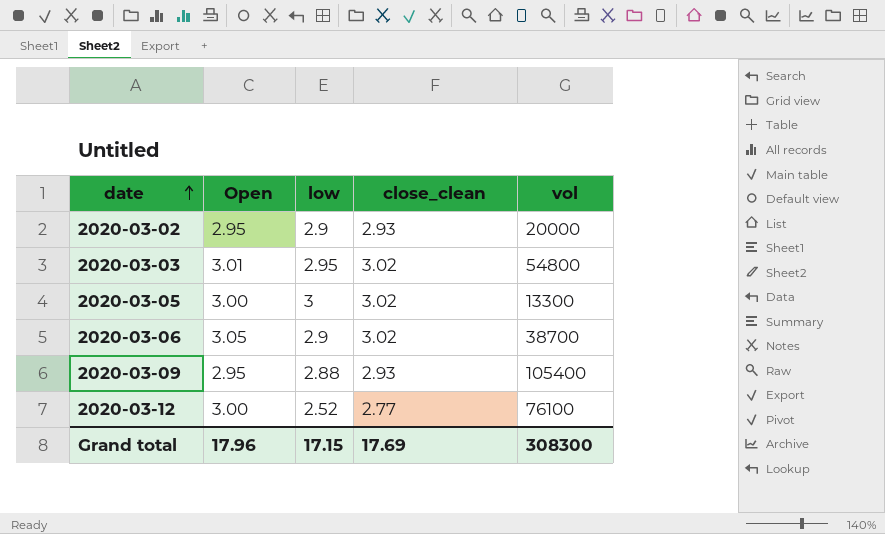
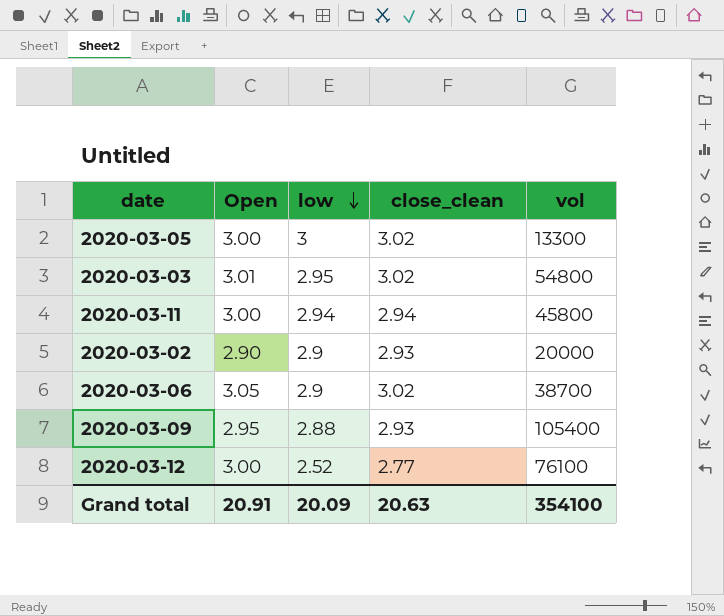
row order: date ascending -> low descending
row 2020-03-11: none -> 3.00 | 2.94 | 2.94 | 45800
2020-03-02 | Open: 2.95 -> 2.90
Grand total | Open: 17.96 -> 20.91
Grand total | low: 17.15 -> 20.09
Grand total | close_clean: 17.69 -> 20.63
Grand total | vol: 308300 -> 354100

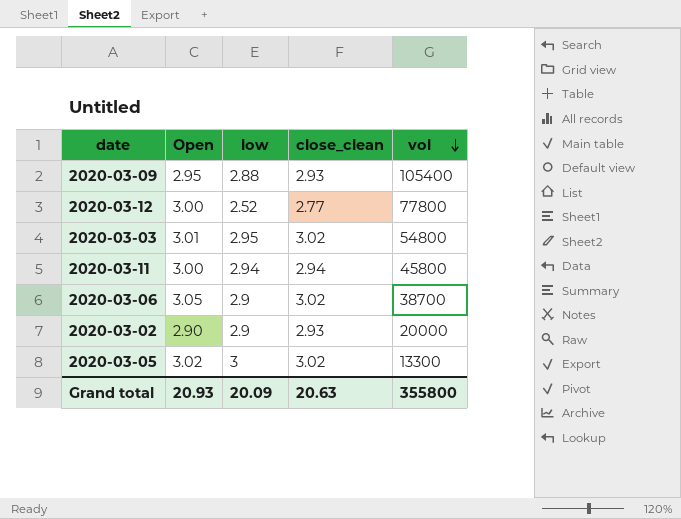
row order: low descending -> vol descending
2020-03-12 | vol: 76100 -> 77800
2020-03-05 | Open: 3.00 -> 3.02
Grand total | Open: 20.91 -> 20.93
Grand total | vol: 354100 -> 355800

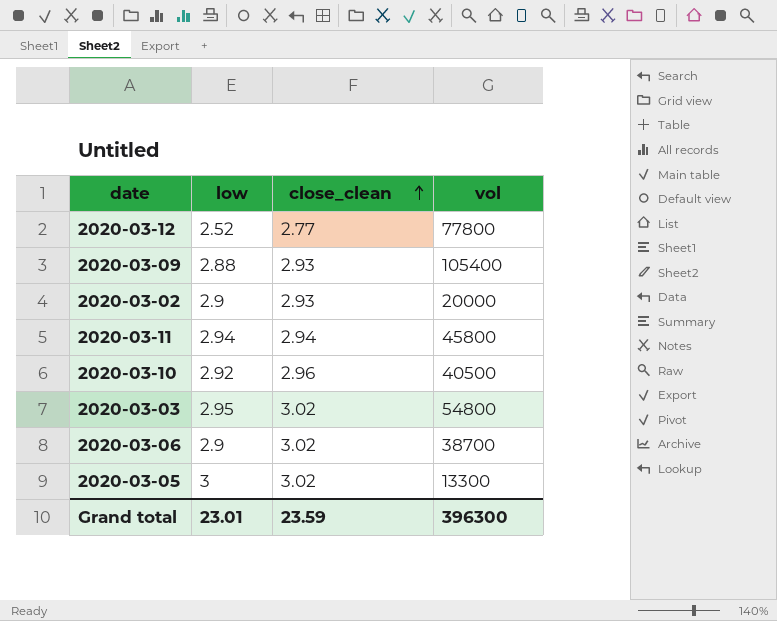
row order: vol descending -> close_clean ascending
column Open | position: 2 -> none
row 2020-03-10: none -> 2.92 | 2.96 | 40500
Grand total | low: 20.09 -> 23.01
Grand total | close_clean: 20.63 -> 23.59
Grand total | vol: 355800 -> 396300

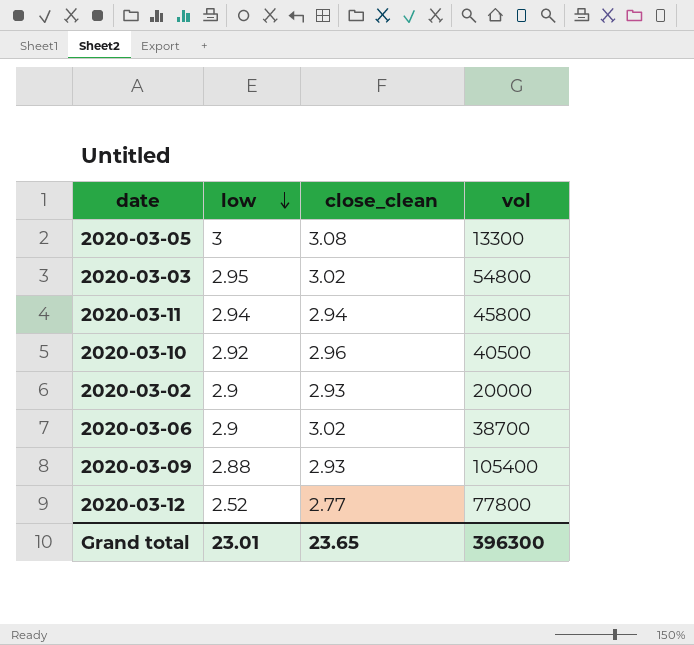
row order: close_clean ascending -> low descending
2020-03-05 | close_clean: 3.02 -> 3.08
Grand total | close_clean: 23.59 -> 23.65

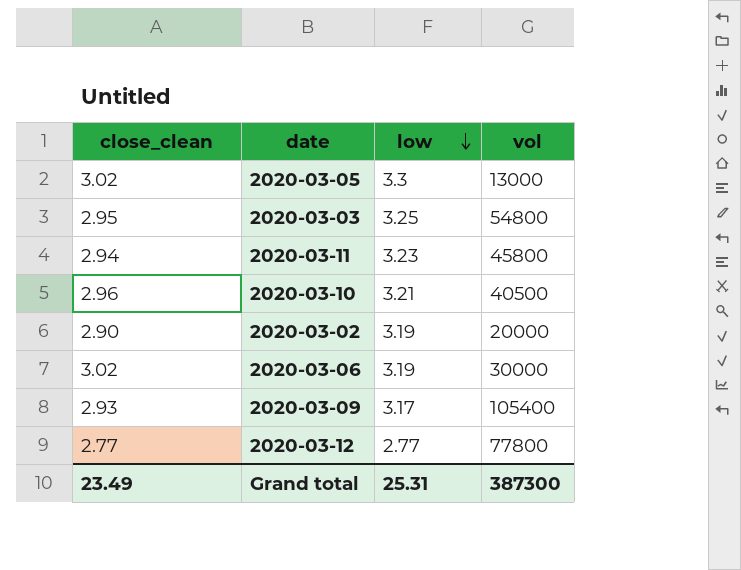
column close_clean | position: 3 -> 1
2020-03-05 | close_clean: 3.08 -> 3.02
2020-03-05 | low: 3 -> 3.3
2020-03-05 | vol: 13300 -> 13000
2020-03-03 | close_clean: 3.02 -> 2.95
2020-03-03 | low: 2.95 -> 3.25
2020-03-11 | low: 2.94 -> 3.23
2020-03-10 | low: 2.92 -> 3.21
2020-03-02 | close_clean: 2.93 -> 2.90
2020-03-02 | low: 2.9 -> 3.19
2020-03-06 | low: 2.9 -> 3.19
2020-03-06 | vol: 38700 -> 30000
2020-03-09 | low: 2.88 -> 3.17
2020-03-12 | low: 2.52 -> 2.77
Grand total | close_clean: 23.65 -> 23.49
Grand total | low: 23.01 -> 25.31
Grand total | vol: 396300 -> 387300

